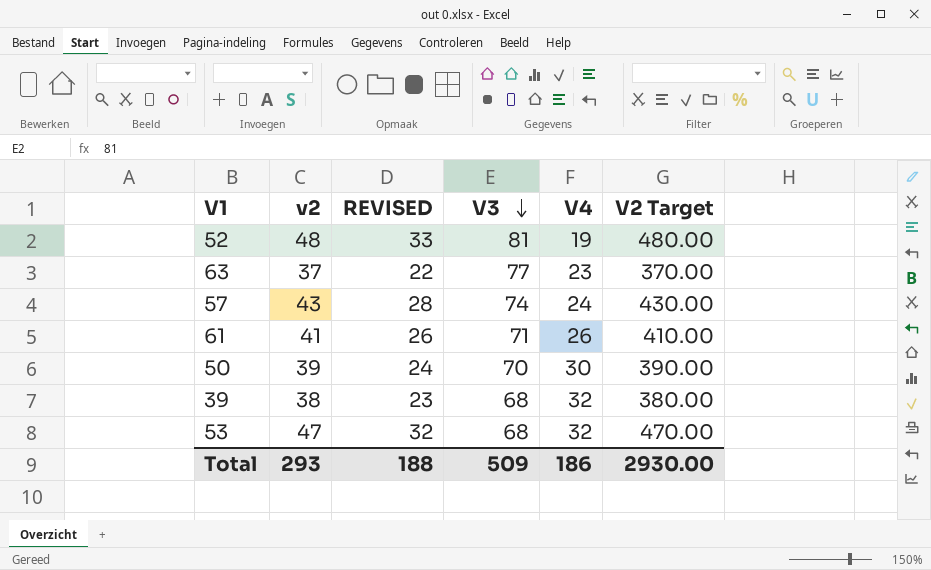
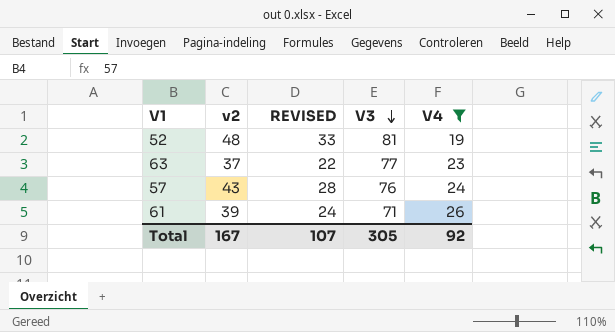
filter: none -> V4 <= 26
column V2 Target | formula: [v2] * 10 -> none
57 | V3: 74 -> 76
61 | v2: 41 -> 39
61 | REVISED: 26 -> 24
Total | v2: 293 -> 167
Total | REVISED: 188 -> 107
Total | V3: 509 -> 305
Total | V4: 186 -> 92

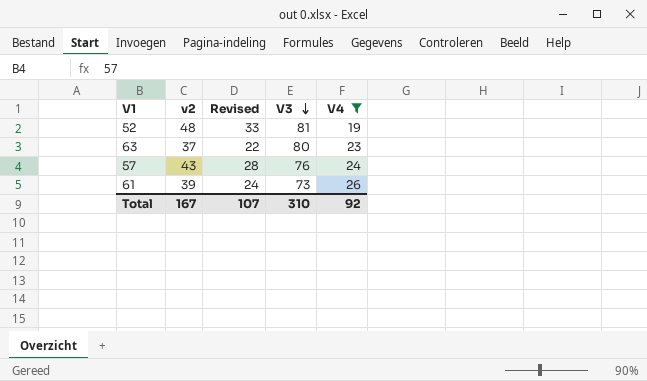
column name: REVISED -> Revised
63 | V3: 77 -> 80
61 | V3: 71 -> 73
Total | V3: 305 -> 310

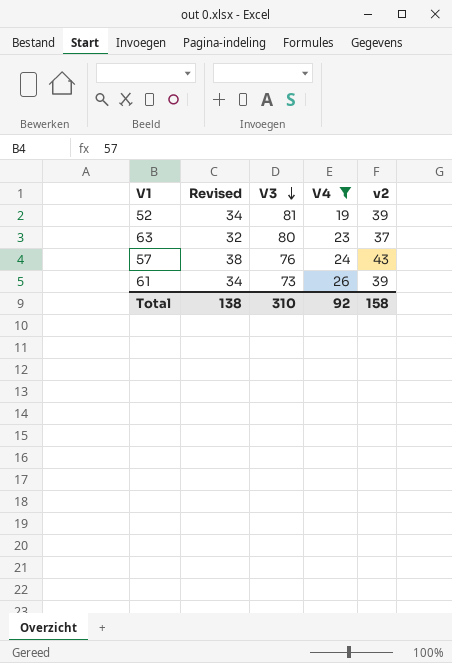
column Revised | formula: [v2] - 15 -> [v2] - 5
column v2 | position: 2 -> 5
52 | v2: 48 -> 39
Total | Revised: 107 -> 138
Total | v2: 167 -> 158

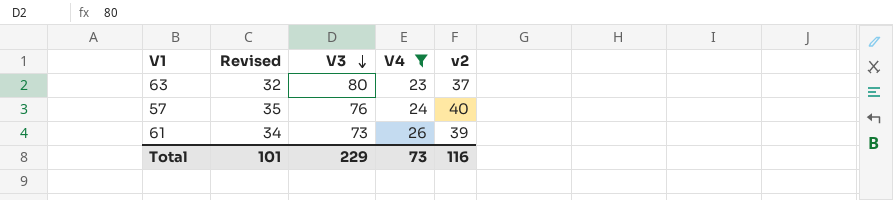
row 52: 34 | 81 | 19 | 39 -> none
57 | Revised: 38 -> 35
57 | v2: 43 -> 40
Total | Revised: 138 -> 101
Total | V3: 310 -> 229
Total | V4: 92 -> 73
Total | v2: 158 -> 116

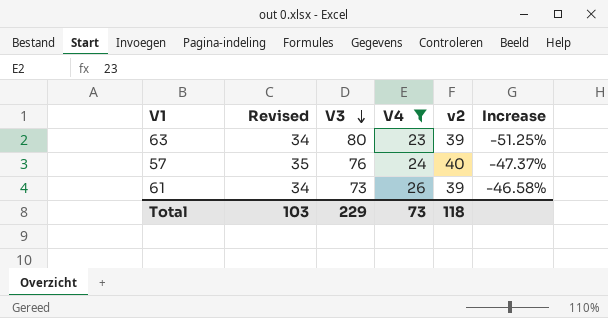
column Increase | formula: none -> ([v2] - [V3]) / [V3]
63 | Revised: 32 -> 34
63 | v2: 37 -> 39
Total | Revised: 101 -> 103
Total | v2: 116 -> 118

